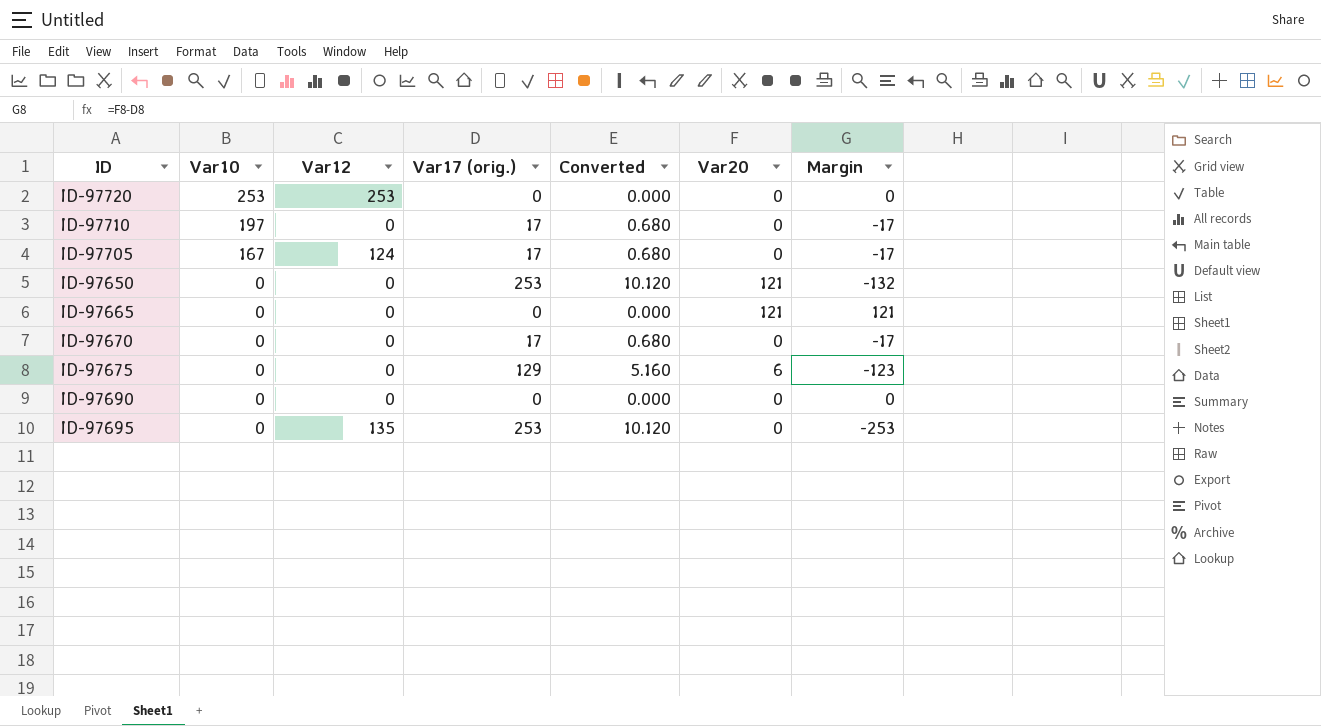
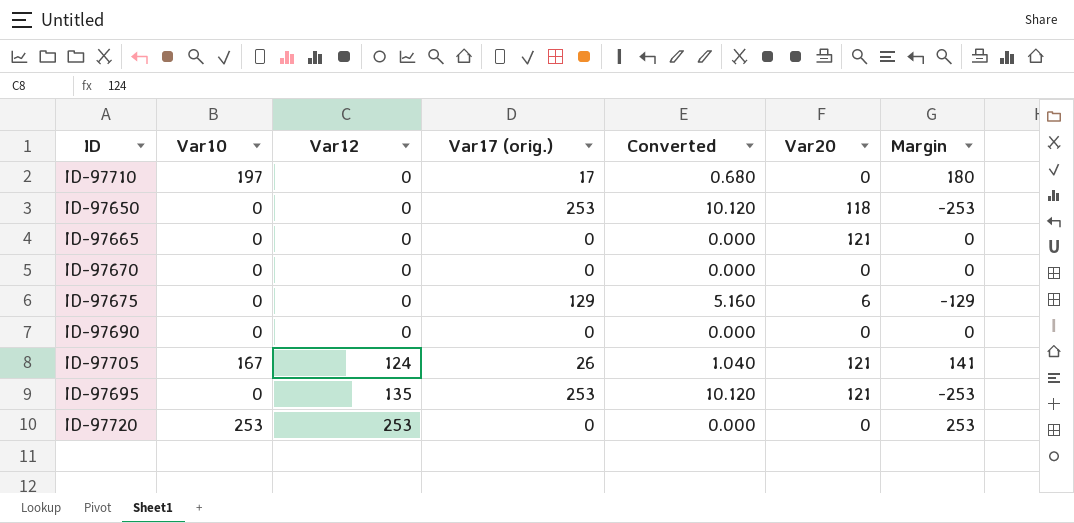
row order: Var10 descending -> Var12 ascending
column Margin | formula: [Var20] - [Var17 (orig.)] -> [Var10] - [Var17 (orig.)]
ID-97650 | Var20: 121 -> 118
ID-97670 | Var17 (orig.): 17 -> 0
ID-97670 | Converted: 0.680 -> 0.000
ID-97705 | Var17 (orig.): 17 -> 26
ID-97705 | Converted: 0.680 -> 1.040
ID-97705 | Var20: 0 -> 121
ID-97695 | Var20: 0 -> 121

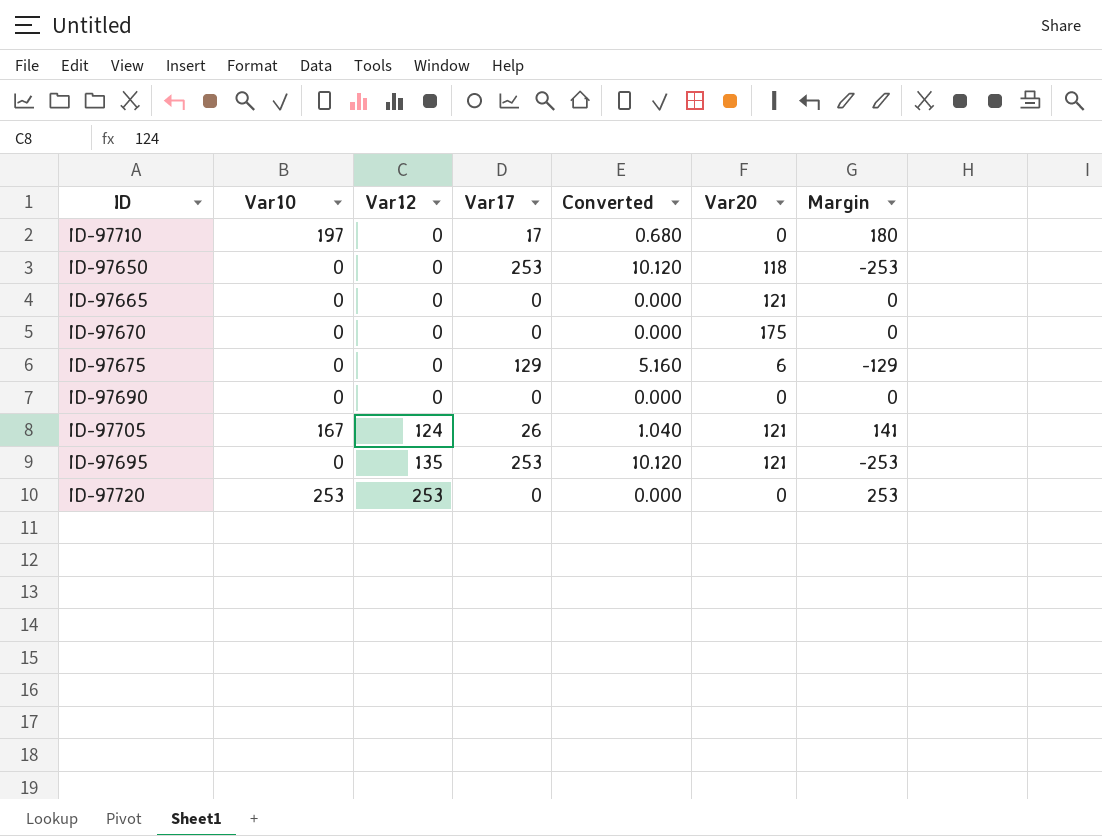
column name: Var17 (orig.) -> Var17
ID-97670 | Var20: 0 -> 175

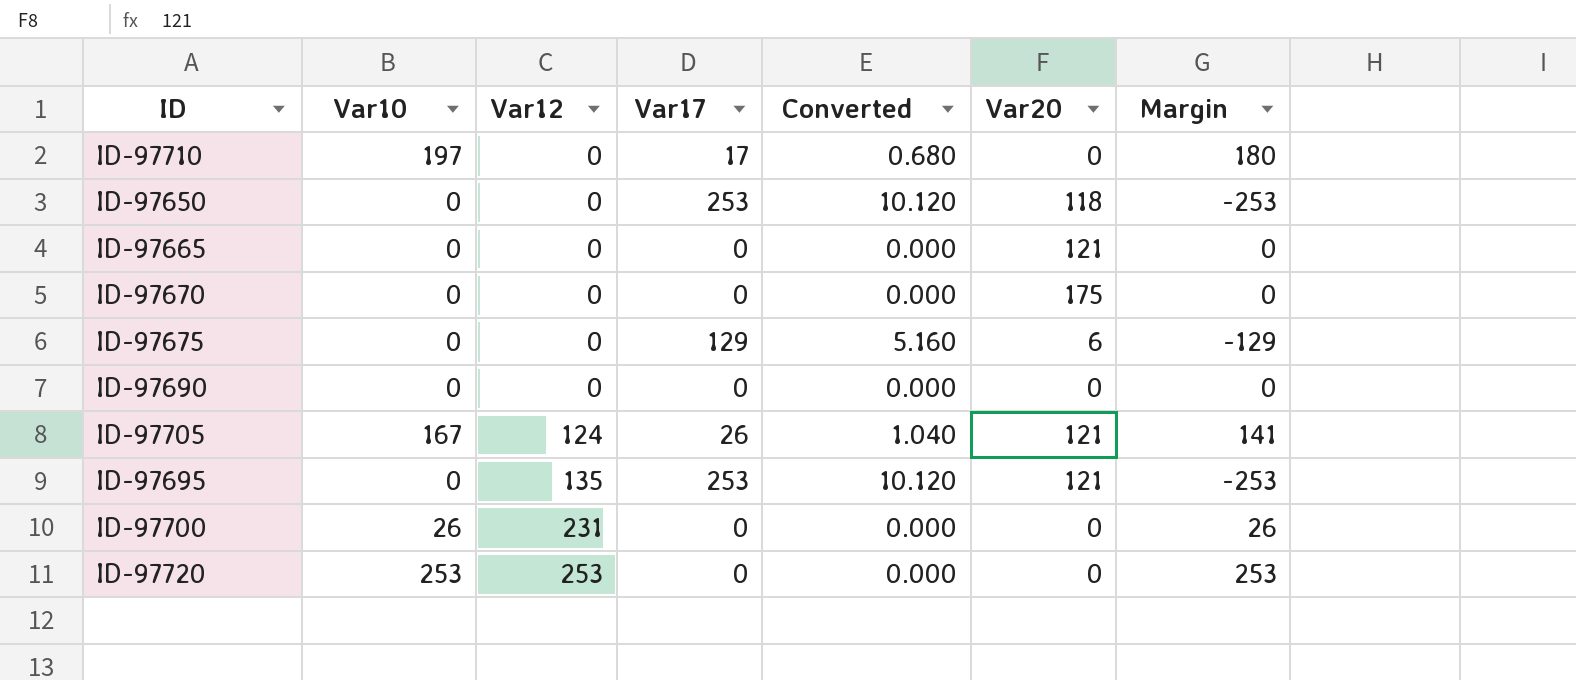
row ID-97700: none -> 26 | 231 | 0 | 0.000 | 0 | 26

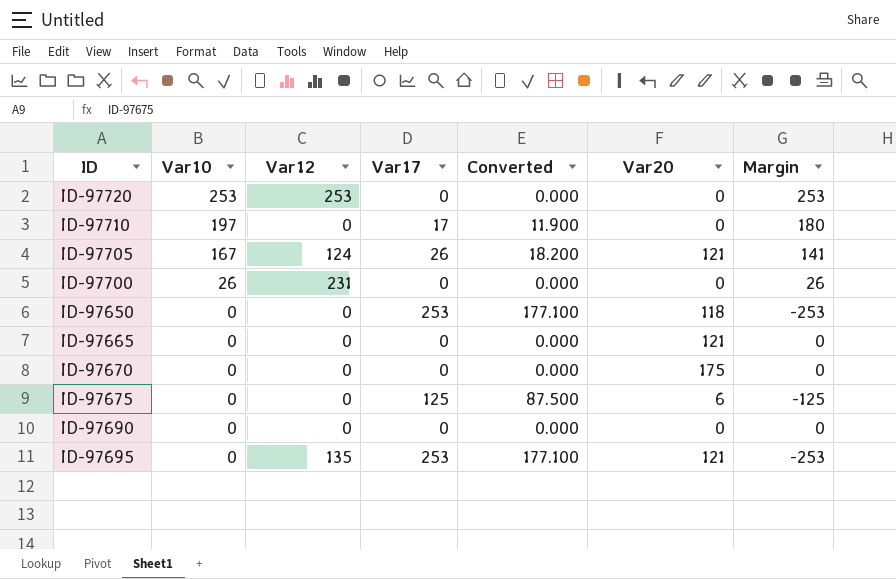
row order: Var12 ascending -> Var10 descending
column Converted | formula: [Var17] * 0.04 -> [Var17] * 0.7
ID-97675 | Var17: 129 -> 125
ID-97675 | Margin: -129 -> -125

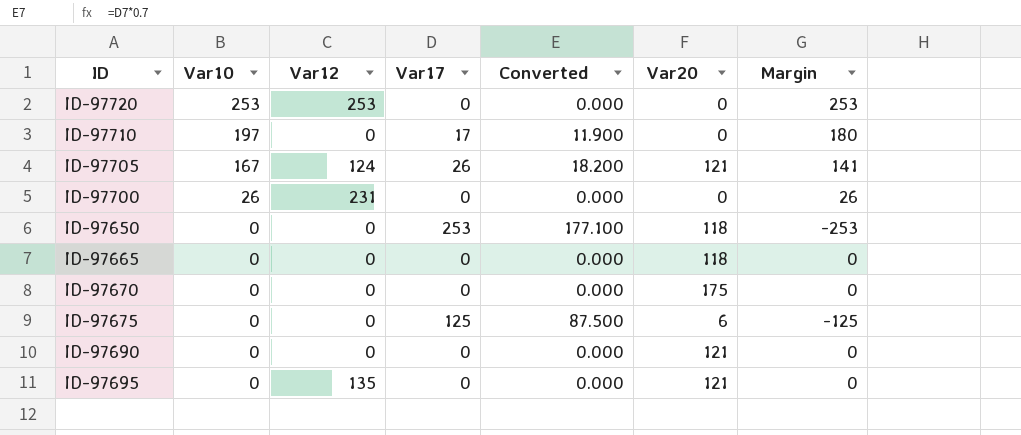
ID-97665 | Var20: 121 -> 118
ID-97690 | Var20: 0 -> 121
ID-97695 | Var17: 253 -> 0
ID-97695 | Converted: 177.100 -> 0.000
ID-97695 | Margin: -253 -> 0

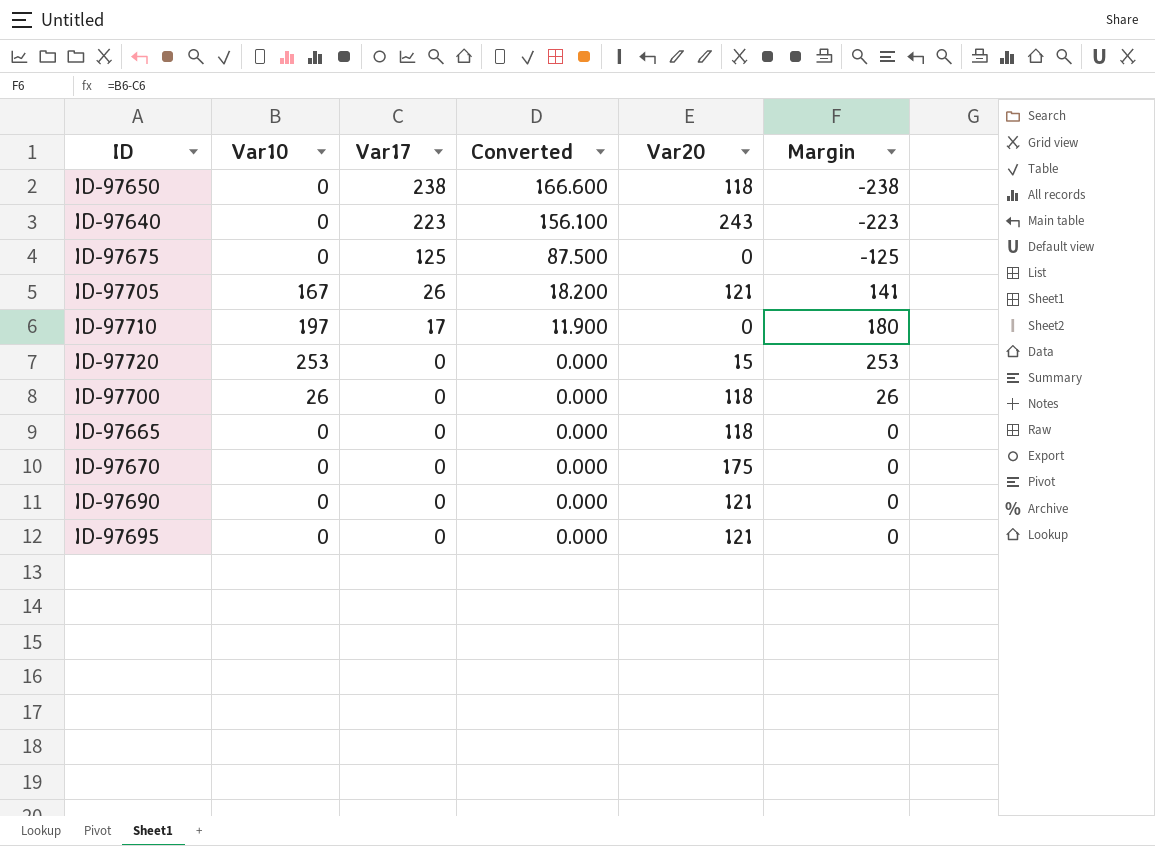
row order: Var10 descending -> Var17 descending
column Var12 | position: 3 -> none
ID-97650 | Var17: 253 -> 238
ID-97650 | Converted: 177.100 -> 166.600
ID-97650 | Margin: -253 -> -238
row ID-97640: none -> 0 | 223 | 156.100 | 243 | -223
ID-97675 | Var20: 6 -> 0
ID-97720 | Var20: 0 -> 15
ID-97700 | Var20: 0 -> 118

